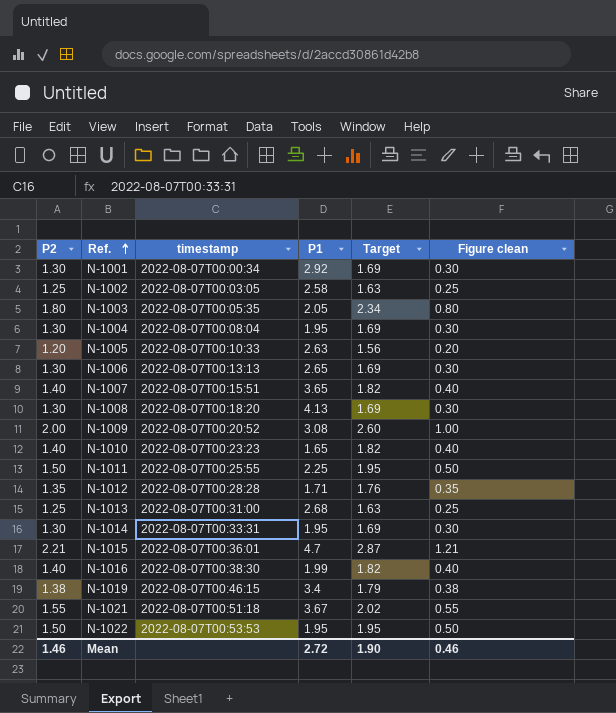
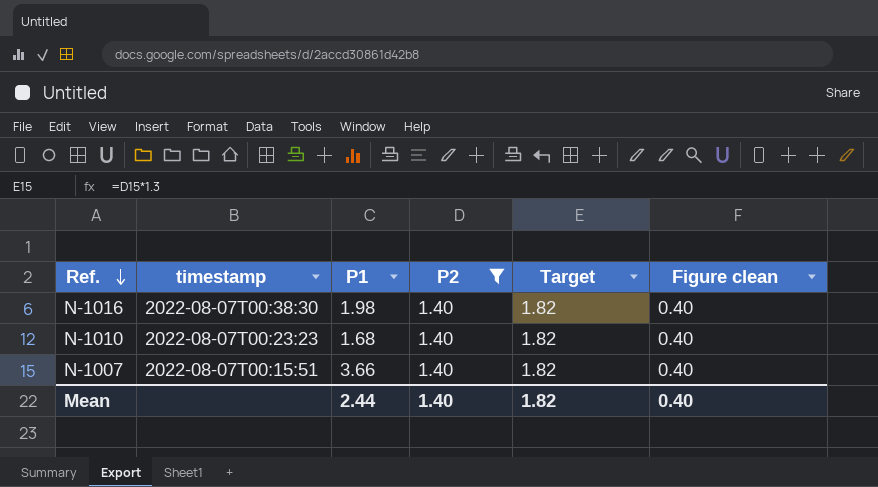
filter: none -> P2 = 1.40
row order: Ref. ascending -> Ref. descending
column P2 | position: 1 -> 4
N-1016 | P1: 1.99 -> 1.98
N-1010 | P1: 1.65 -> 1.68
N-1007 | P1: 3.65 -> 3.66
Mean | P1: 2.72 -> 2.44
Mean | P2: 1.46 -> 1.40
Mean | Target: 1.90 -> 1.82
Mean | Figure clean: 0.46 -> 0.40

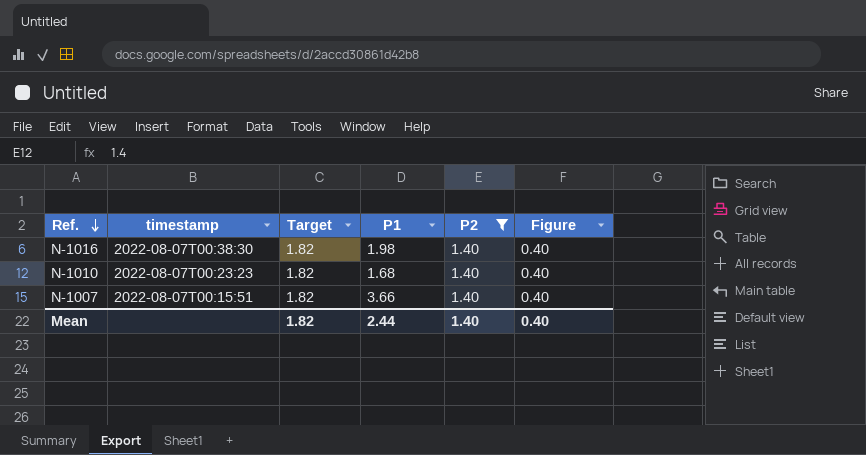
column Target | position: 5 -> 3
column name: Figure clean -> Figure

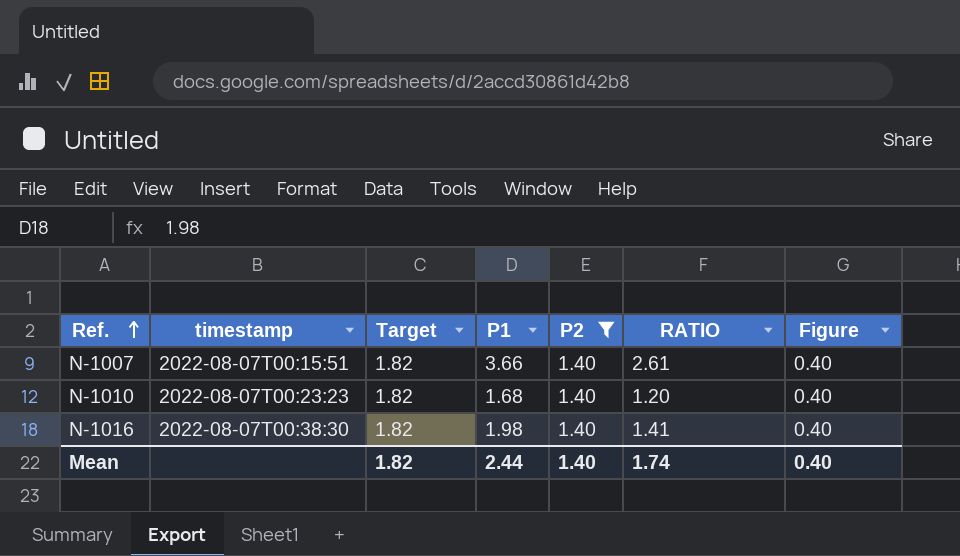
row order: Ref. descending -> Ref. ascending
column RATIO | formula: none -> [P1] / [P2]

